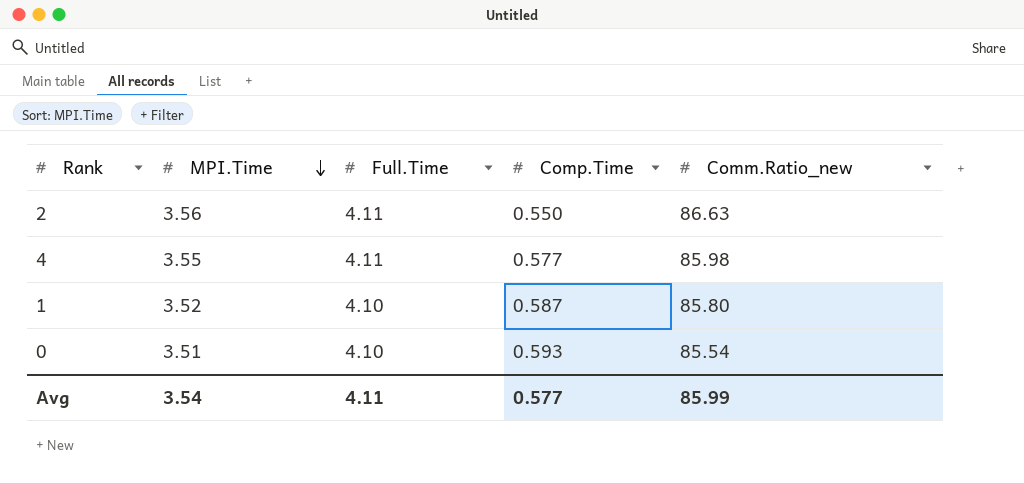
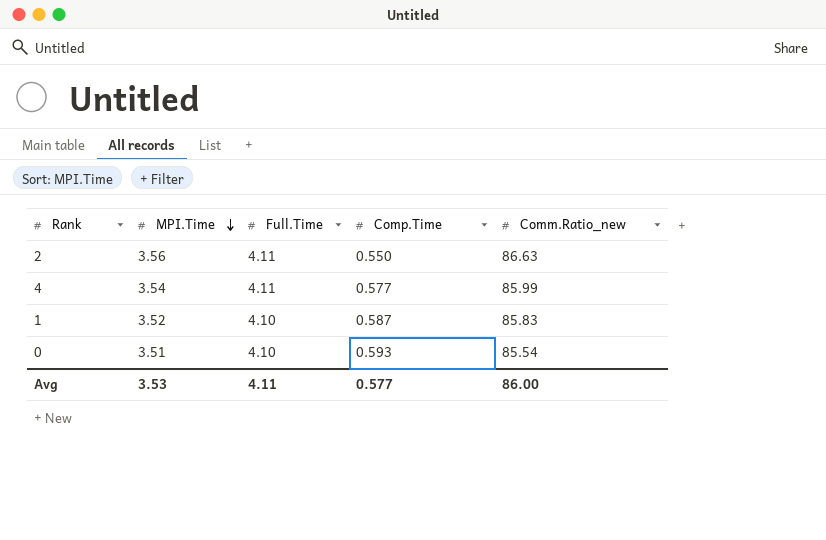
4 | MPI.Time: 3.55 -> 3.54
4 | Comm.Ratio_new: 85.98 -> 85.99
1 | Comm.Ratio_new: 85.80 -> 85.83
Avg | MPI.Time: 3.54 -> 3.53
Avg | Comm.Ratio_new: 85.99 -> 86.00

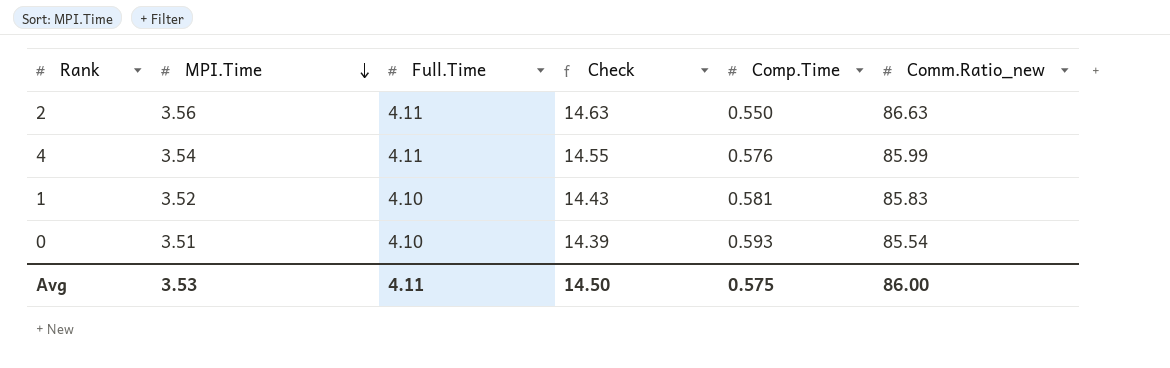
column Check | formula: none -> [MPI.Time] * [Full.Time]
4 | Comp.Time: 0.577 -> 0.576
1 | Comp.Time: 0.587 -> 0.581
Avg | Comp.Time: 0.577 -> 0.575

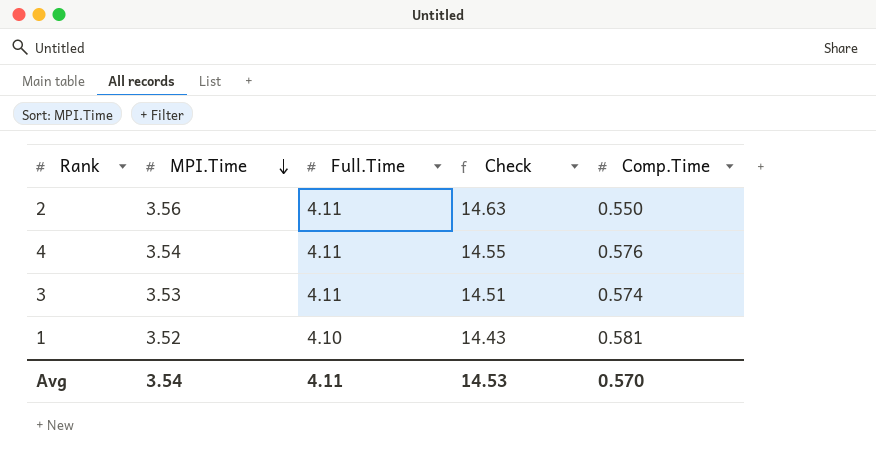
column Comm.Ratio_new | position: 6 -> none
row 0: 3.51 | 4.10 | 14.39 | 0.593 | 85.54 -> none
row 3: none -> 3.53 | 4.11 | 14.51 | 0.574
Avg | MPI.Time: 3.53 -> 3.54
Avg | Check: 14.50 -> 14.53
Avg | Comp.Time: 0.575 -> 0.570

